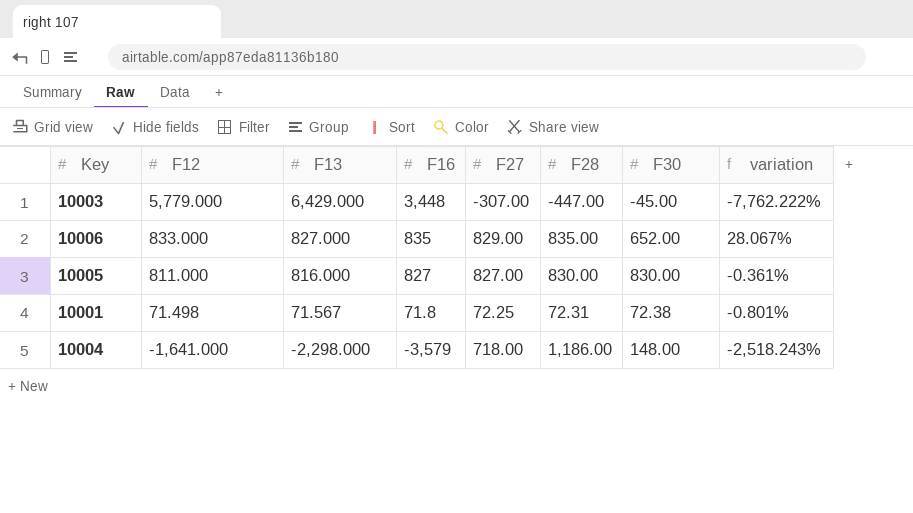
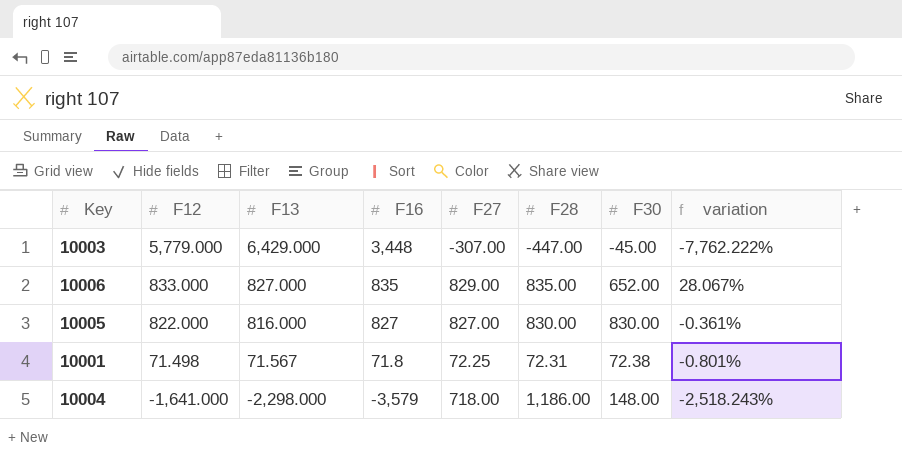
10005 | F12: 811.000 -> 822.000

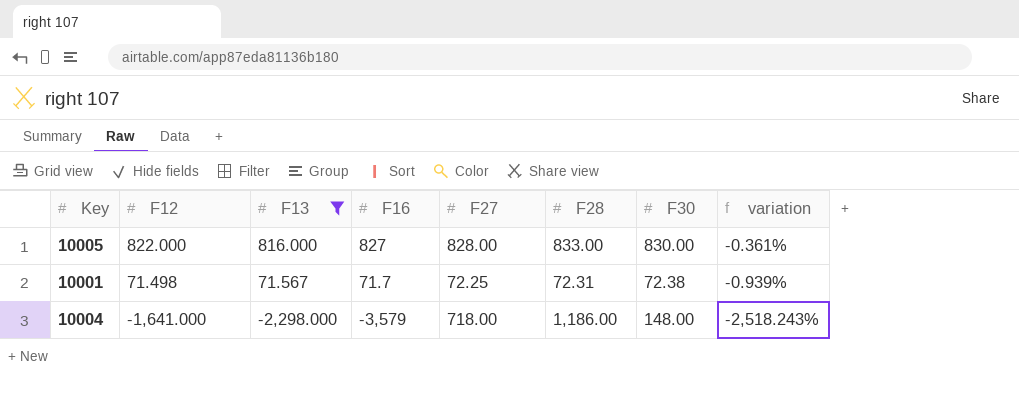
filter: none -> F13 <= 816.000
10005 | F27: 827.00 -> 828.00
10005 | F28: 830.00 -> 833.00
10001 | F16: 71.8 -> 71.7
10001 | variation: -0.801% -> -0.939%

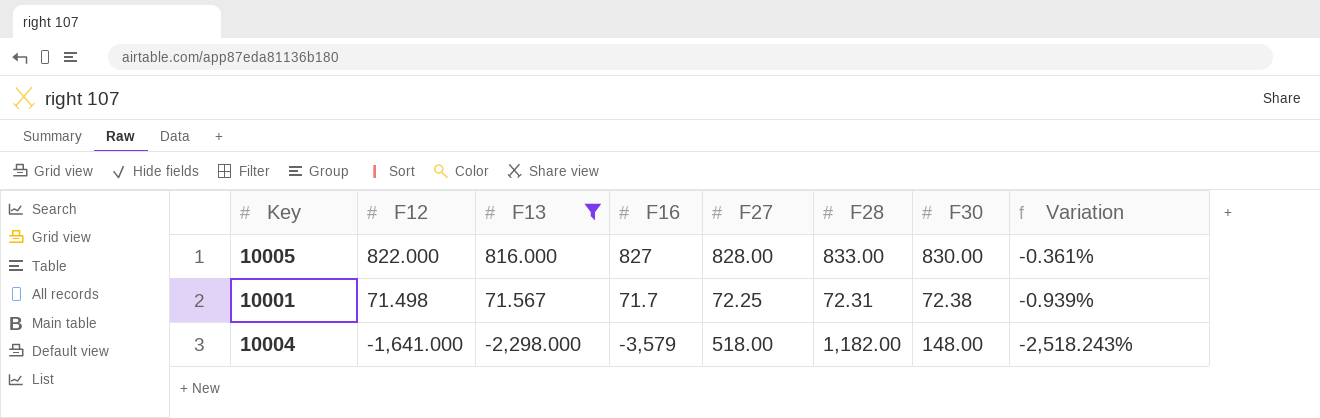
column name: variation -> Variation
10004 | F27: 718.00 -> 518.00
10004 | F28: 1,186.00 -> 1,182.00

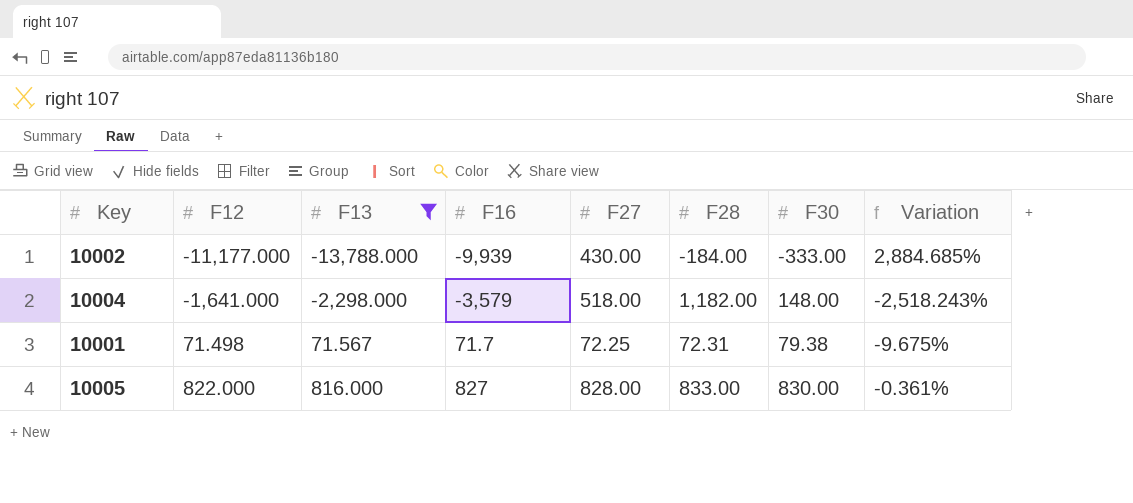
row order: F12 descending -> F12 ascending
row 10002: none -> -11,177.000 | -13,788.000 | -9,939 | 430.00 | -184.00 | -333.00 | 2,884.685%
10001 | F30: 72.38 -> 79.38
10001 | Variation: -0.939% -> -9.675%

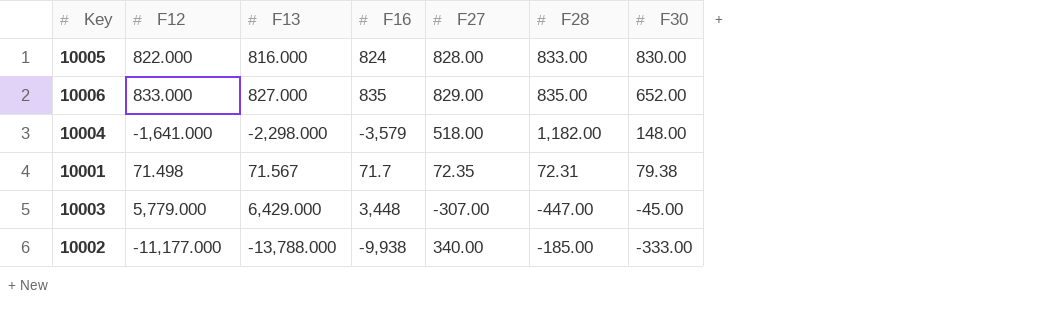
filter: F13 <= 816.000 -> none
row order: F12 ascending -> F30 descending
column Variation | formula: ([F16] - [F30]) / [F30] -> none
10005 | F16: 827 -> 824
10001 | F27: 72.25 -> 72.35
10002 | F16: -9,939 -> -9,938
10002 | F27: 430.00 -> 340.00
10002 | F28: -184.00 -> -185.00

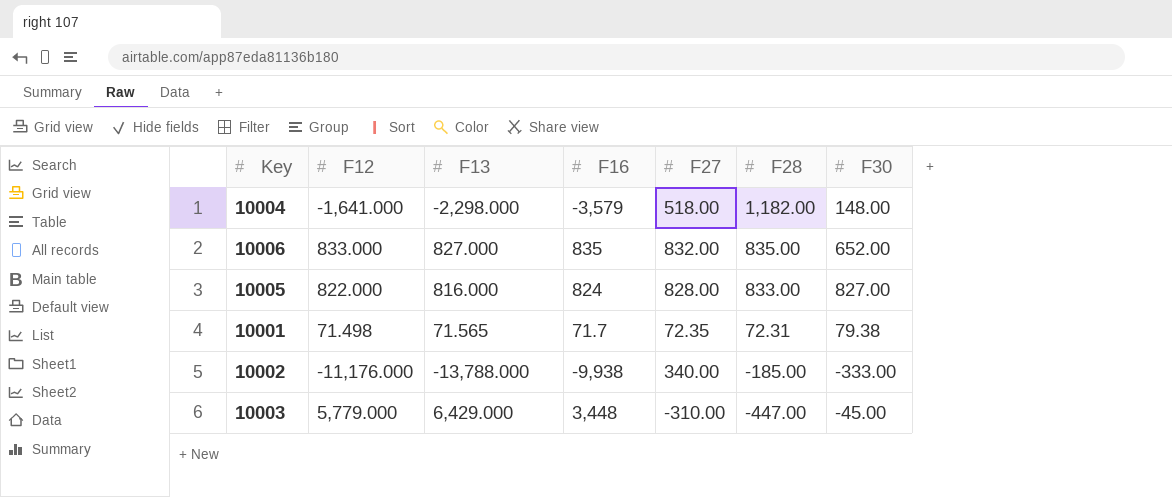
row order: F30 descending -> F28 descending
10006 | F27: 829.00 -> 832.00
10005 | F30: 830.00 -> 827.00
10001 | F13: 71.567 -> 71.565
10002 | F12: -11,177.000 -> -11,176.000
10003 | F27: -307.00 -> -310.00

